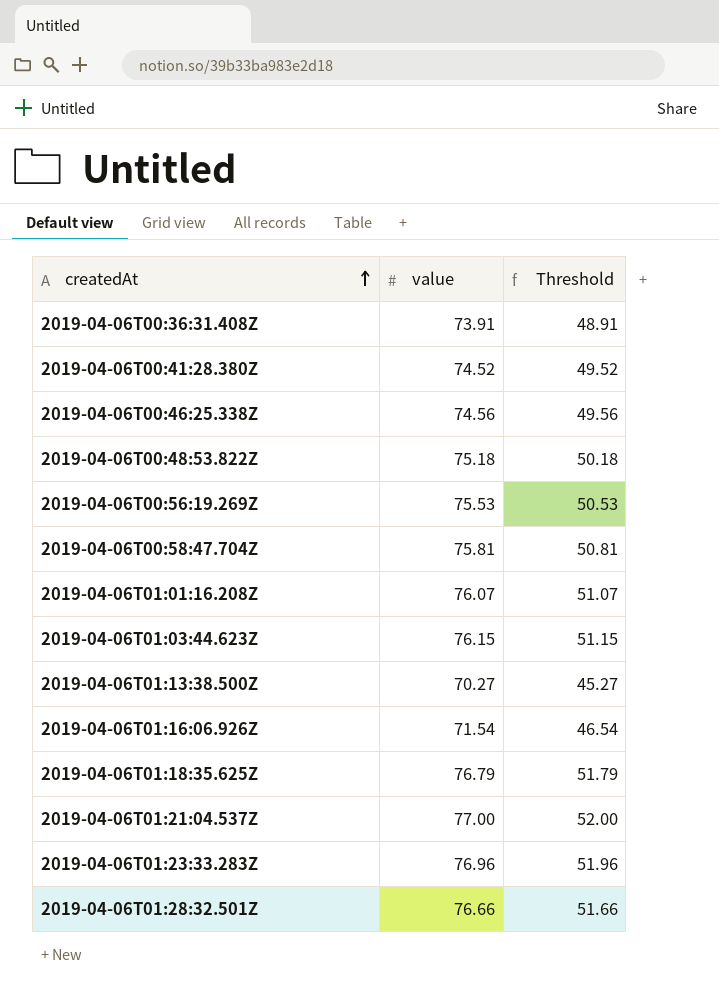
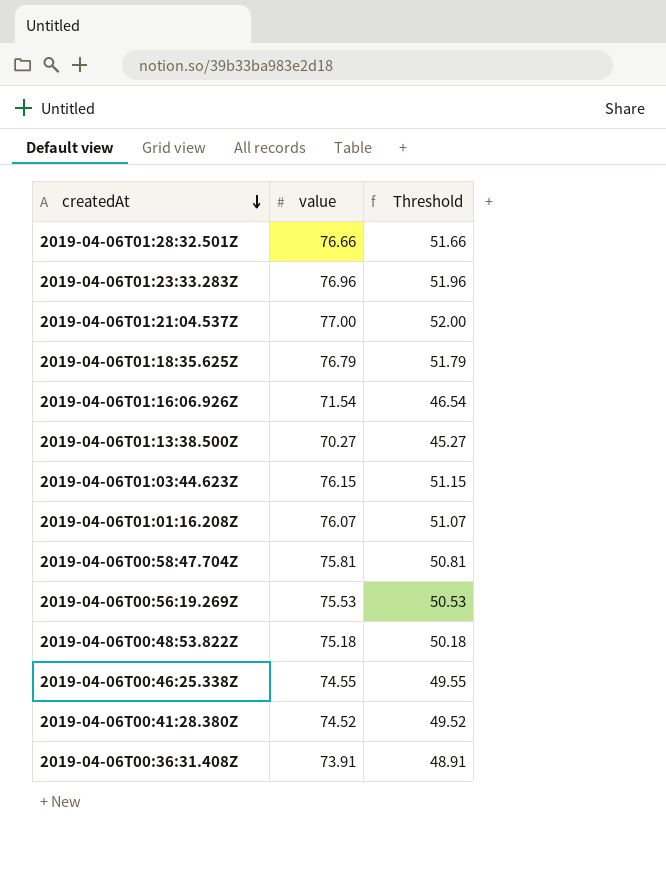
row order: createdAt ascending -> createdAt descending
2019-04-06T00:46:25.338Z | value: 74.56 -> 74.55
2019-04-06T00:46:25.338Z | Threshold: 49.56 -> 49.55

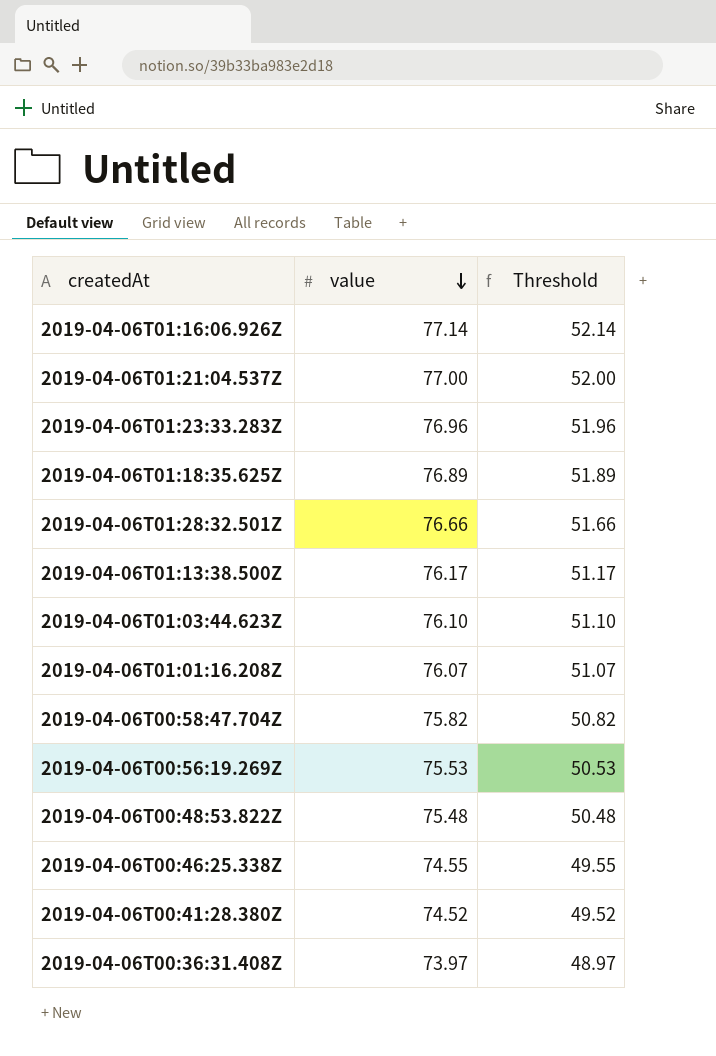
row order: createdAt descending -> value descending
2019-04-06T01:16:06.926Z | value: 71.54 -> 77.14
2019-04-06T01:16:06.926Z | Threshold: 46.54 -> 52.14
2019-04-06T01:18:35.625Z | value: 76.79 -> 76.89
2019-04-06T01:18:35.625Z | Threshold: 51.79 -> 51.89
2019-04-06T01:13:38.500Z | value: 70.27 -> 76.17
2019-04-06T01:13:38.500Z | Threshold: 45.27 -> 51.17
2019-04-06T01:03:44.623Z | value: 76.15 -> 76.10
2019-04-06T01:03:44.623Z | Threshold: 51.15 -> 51.10
2019-04-06T00:58:47.704Z | value: 75.81 -> 75.82
2019-04-06T00:58:47.704Z | Threshold: 50.81 -> 50.82
2019-04-06T00:48:53.822Z | value: 75.18 -> 75.48
2019-04-06T00:48:53.822Z | Threshold: 50.18 -> 50.48
2019-04-06T00:36:31.408Z | value: 73.91 -> 73.97
2019-04-06T00:36:31.408Z | Threshold: 48.91 -> 48.97

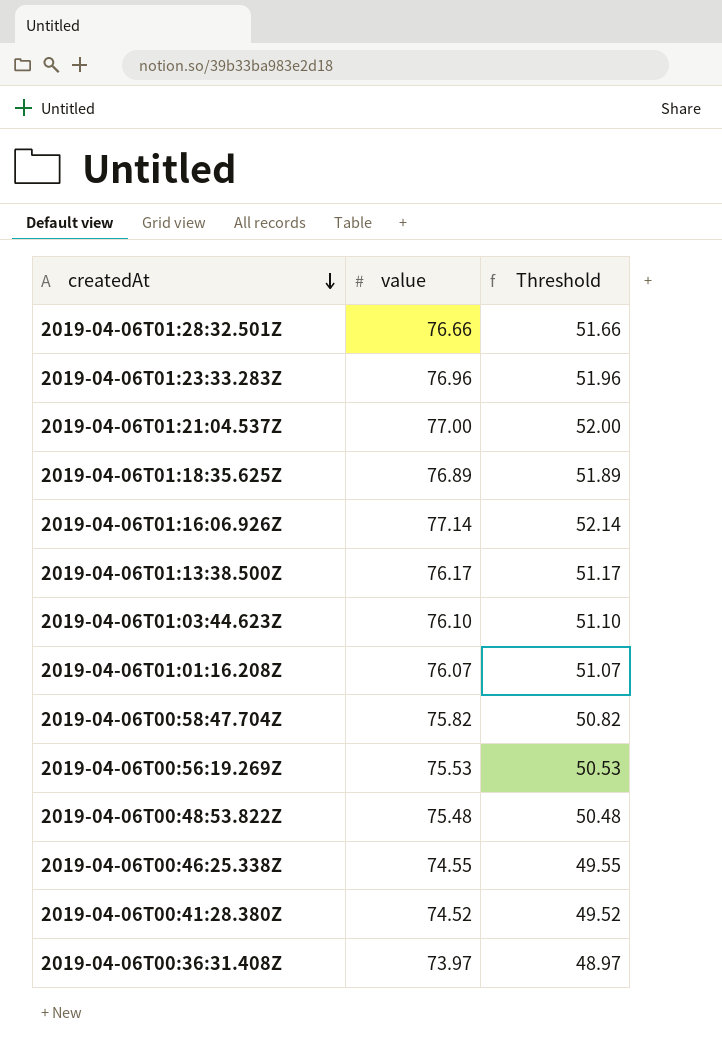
row order: value descending -> createdAt descending

